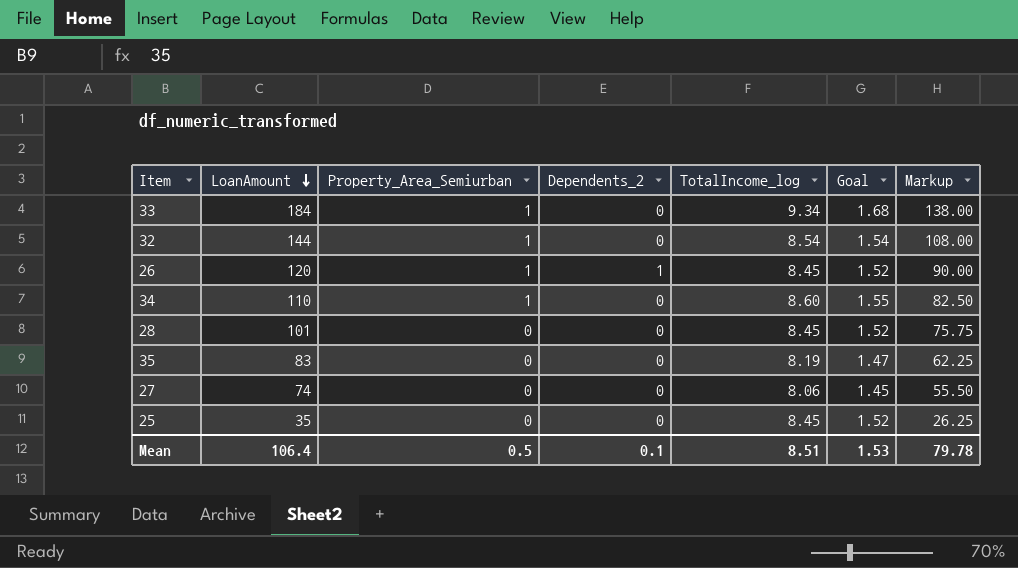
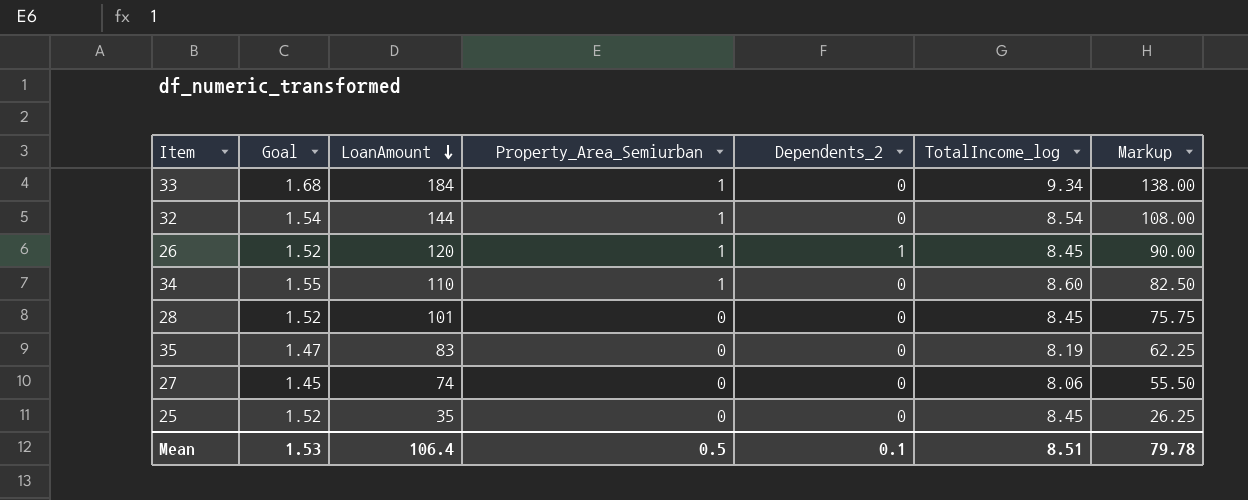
column Goal | position: 6 -> 2

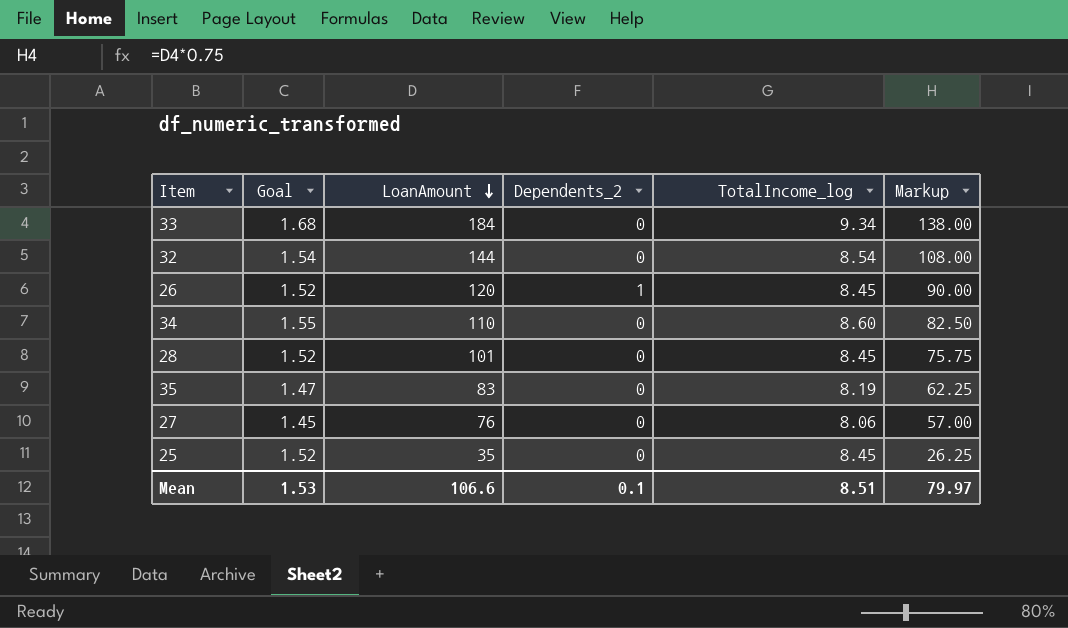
column Property_Area_Semiurban | position: 4 -> none
27 | LoanAmount: 74 -> 76
27 | Markup: 55.50 -> 57.00
Mean | LoanAmount: 106.4 -> 106.6
Mean | Markup: 79.78 -> 79.97

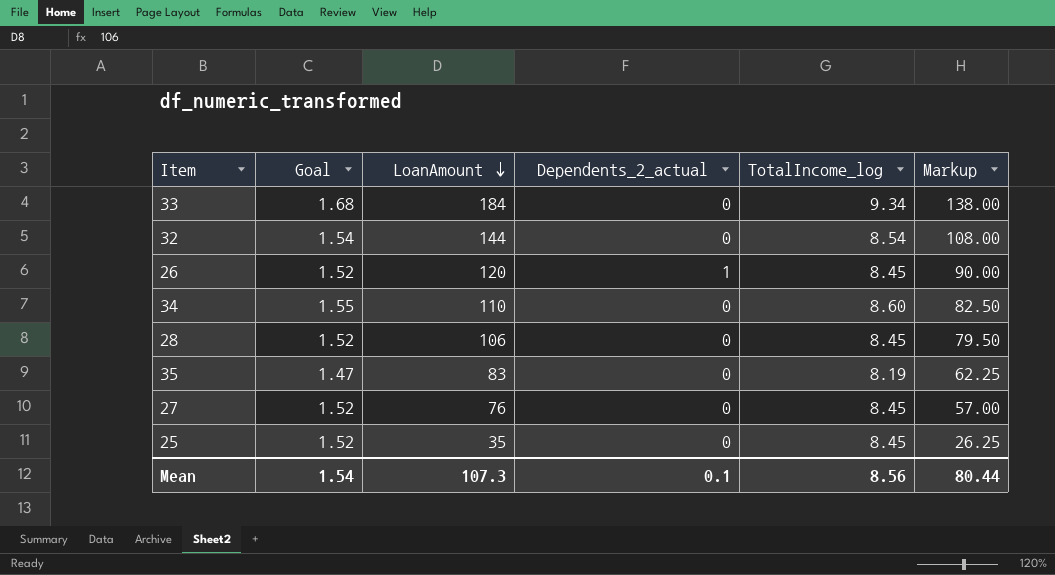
column name: Dependents_2 -> Dependents_2_actual
28 | LoanAmount: 101 -> 106
28 | Markup: 75.75 -> 79.50
27 | Goal: 1.45 -> 1.52
27 | TotalIncome_log: 8.06 -> 8.45
Mean | Goal: 1.53 -> 1.54
Mean | LoanAmount: 106.6 -> 107.3
Mean | TotalIncome_log: 8.51 -> 8.56
Mean | Markup: 79.97 -> 80.44

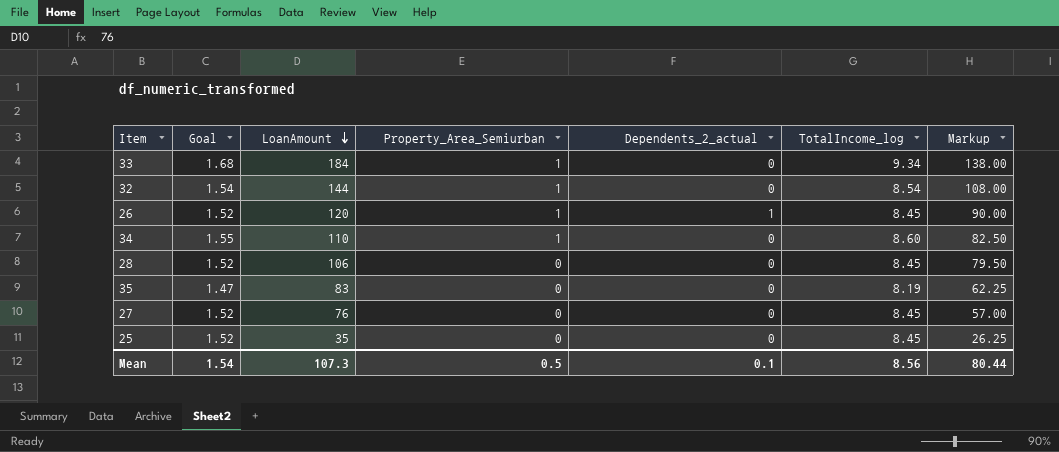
column Property_Area_Semiurban | position: none -> 4

